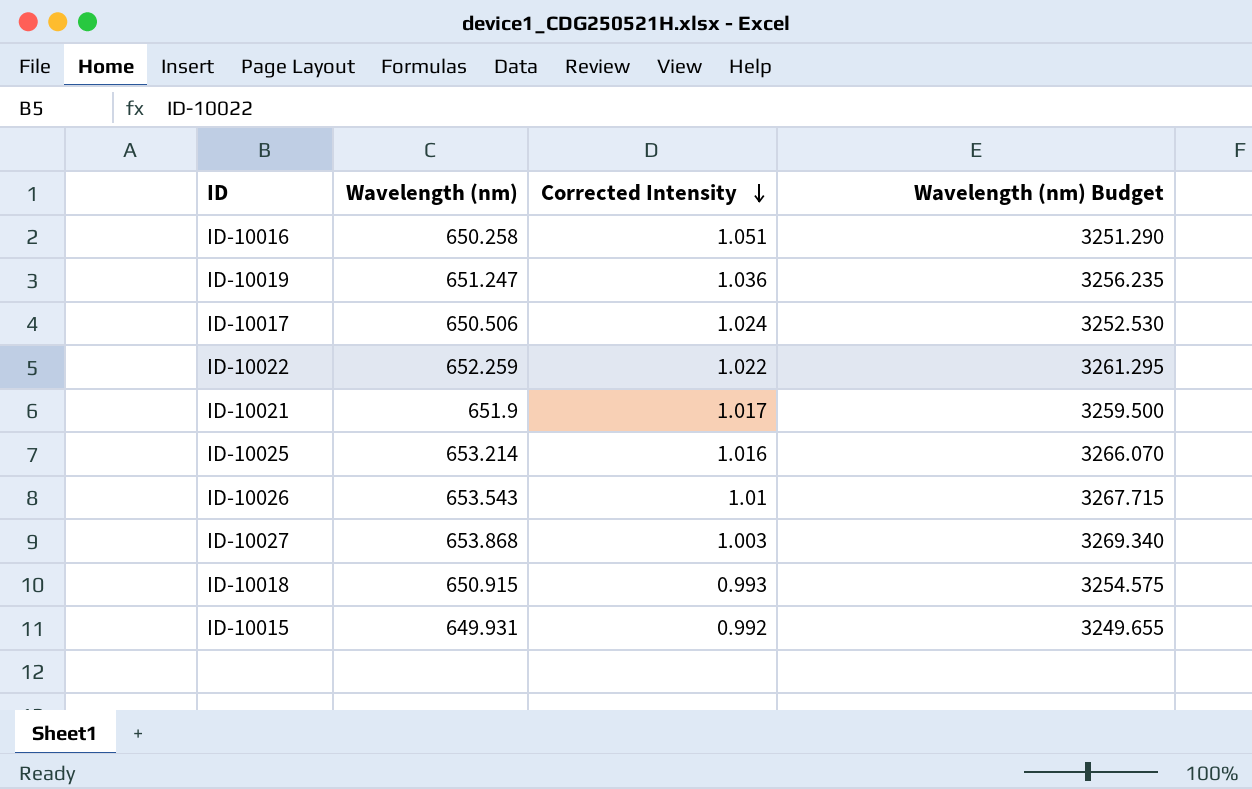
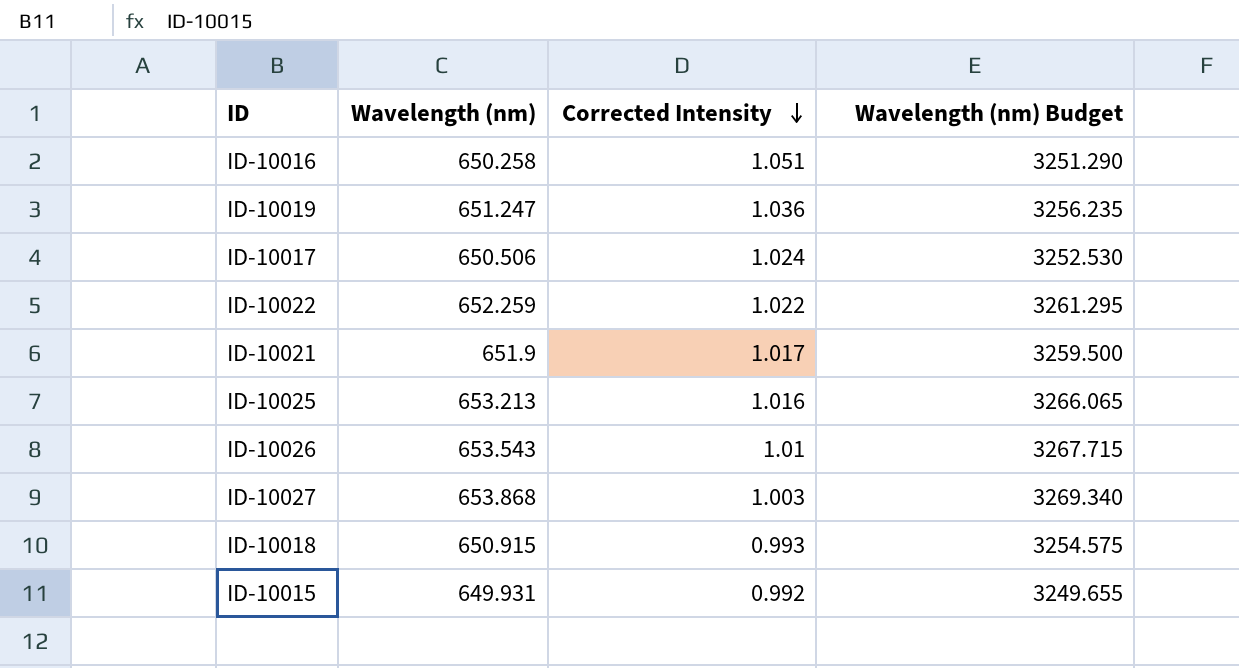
ID-10025 | Wavelength (nm): 653.214 -> 653.213
ID-10025 | Wavelength (nm) Budget: 3266.070 -> 3266.065

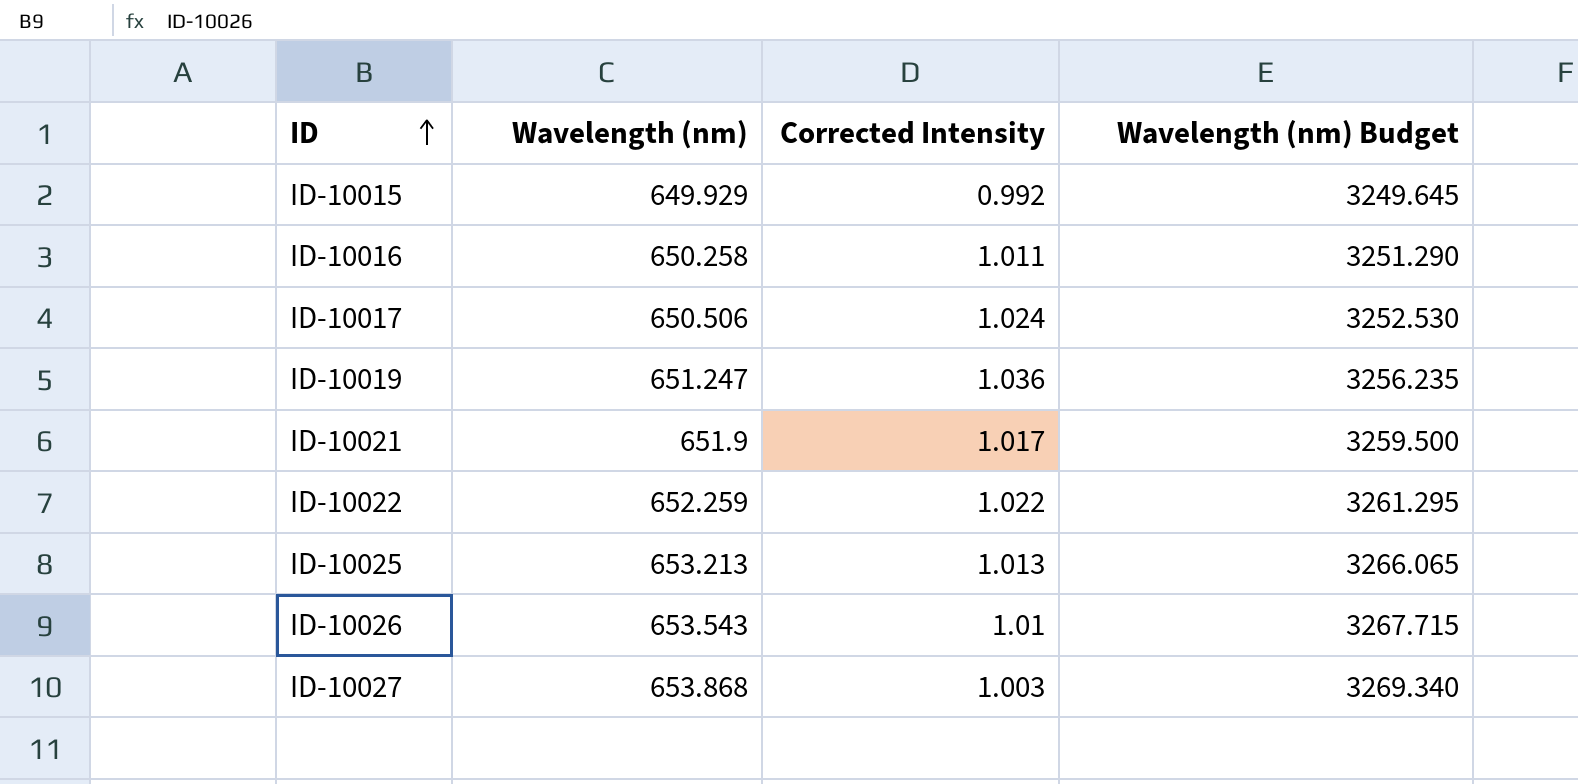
row order: Corrected Intensity descending -> ID ascending
row ID-10018: 650.915 | 0.993 | 3254.575 -> none
ID-10015 | Wavelength (nm): 649.931 -> 649.929
ID-10015 | Wavelength (nm) Budget: 3249.655 -> 3249.645
ID-10016 | Corrected Intensity: 1.051 -> 1.011
ID-10025 | Corrected Intensity: 1.016 -> 1.013

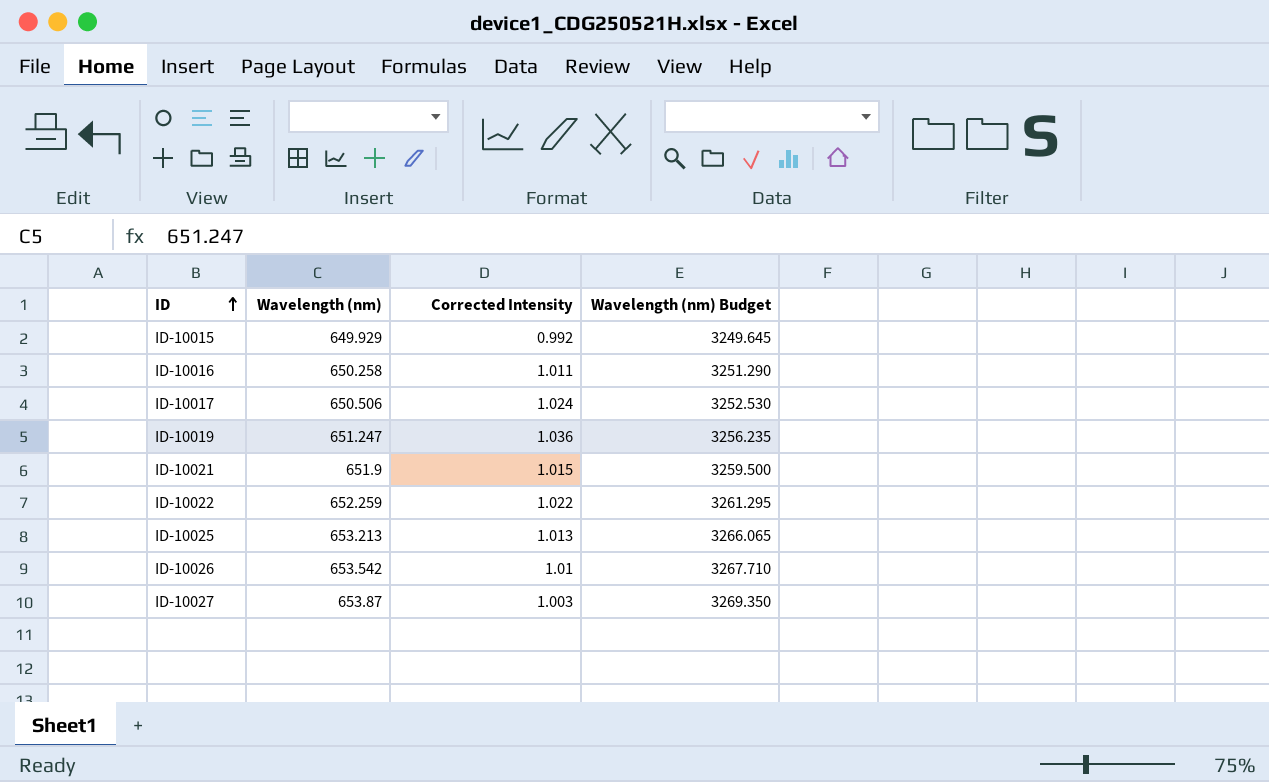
ID-10021 | Corrected Intensity: 1.017 -> 1.015
ID-10026 | Wavelength (nm): 653.543 -> 653.542
ID-10026 | Wavelength (nm) Budget: 3267.715 -> 3267.710
ID-10027 | Wavelength (nm): 653.868 -> 653.87
ID-10027 | Wavelength (nm) Budget: 3269.340 -> 3269.350

